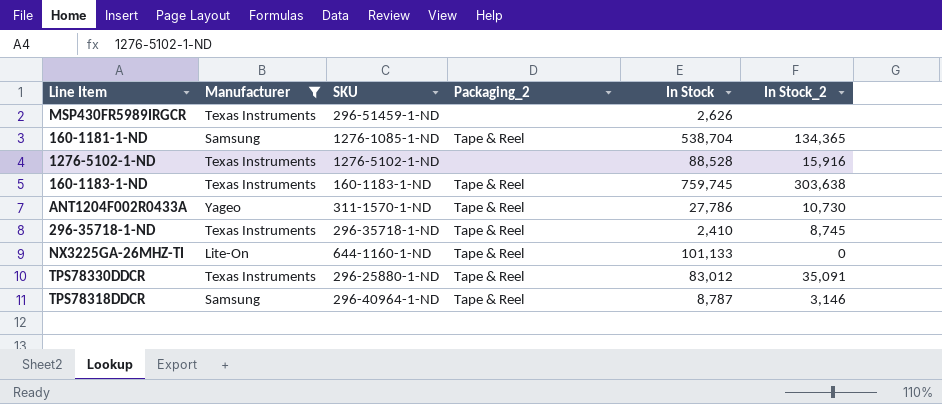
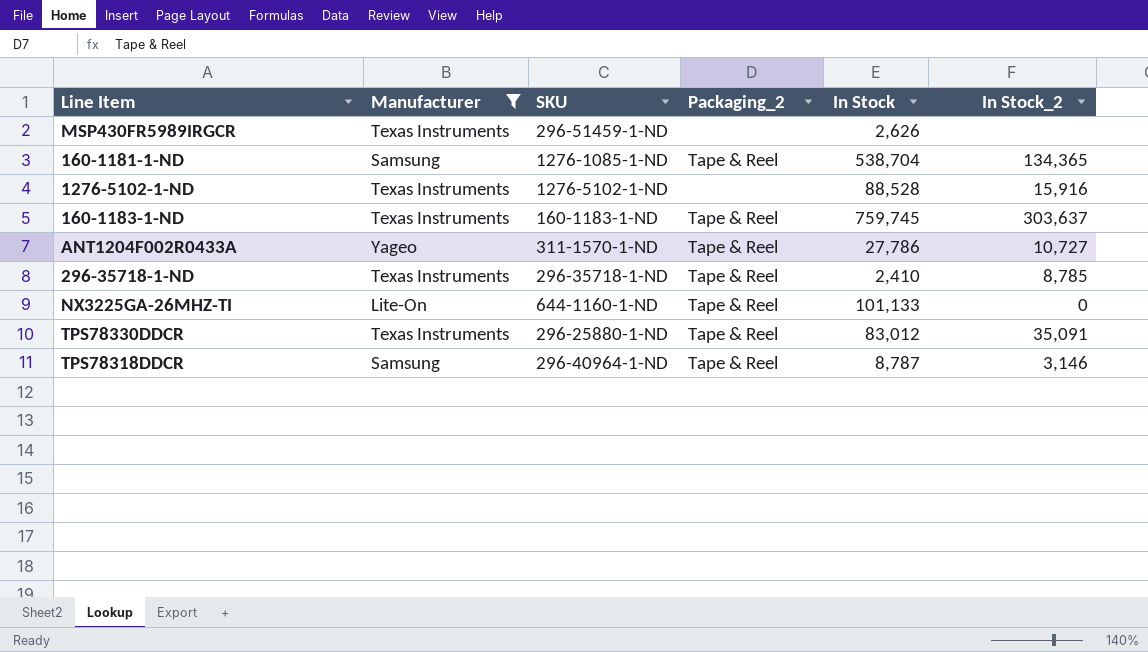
160-1183-1-ND | In Stock_2: 303,638 -> 303,637
ANT1204F002R0433A | In Stock_2: 10,730 -> 10,727
296-35718-1-ND | In Stock_2: 8,745 -> 8,785

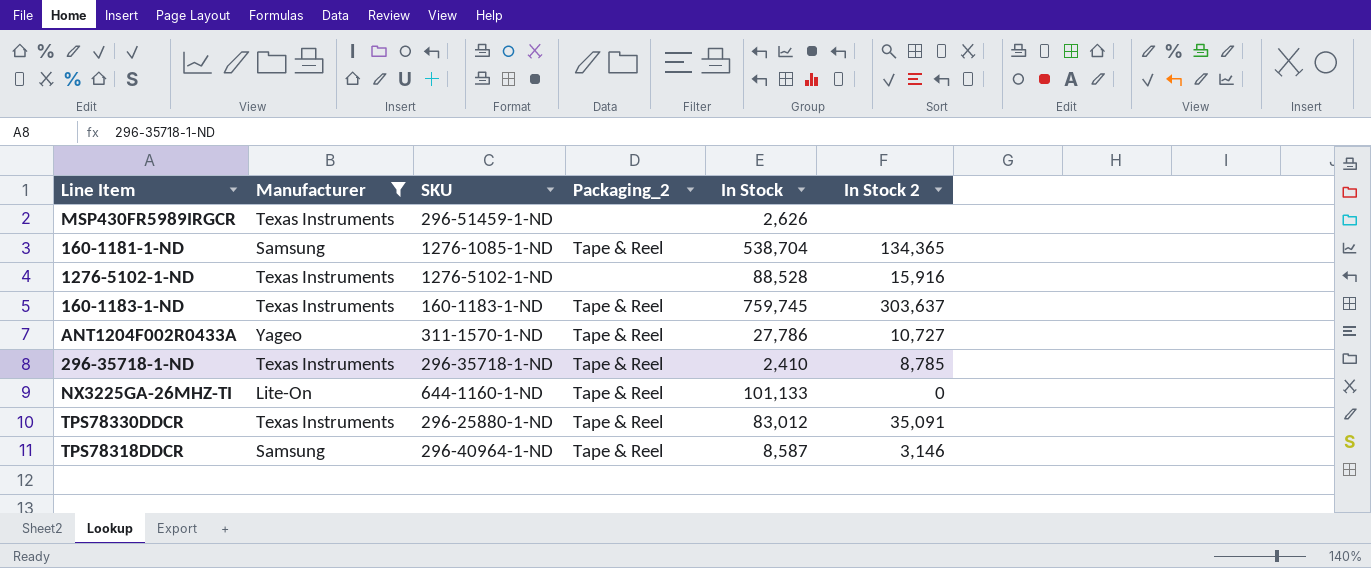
column name: In Stock_2 -> In Stock 2
TPS78318DDCR | In Stock: 8,787 -> 8,587

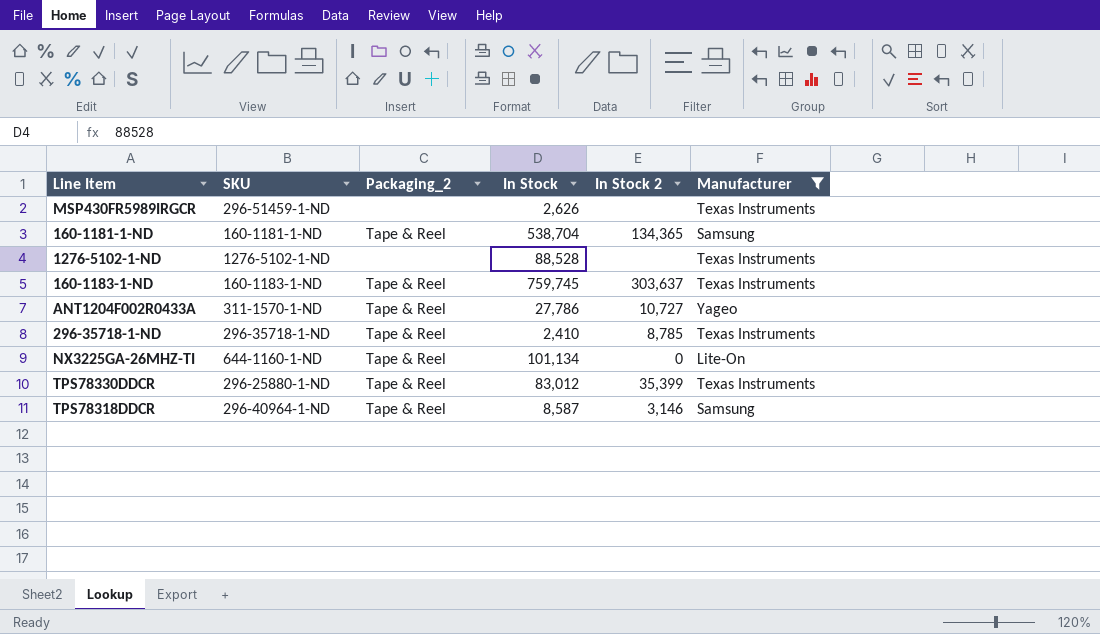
column Manufacturer | position: 2 -> 6
160-1181-1-ND | SKU: 1276-1085-1-ND -> 160-1181-1-ND
1276-5102-1-ND | In Stock 2: 15,916 -> none
NX3225GA-26MHZ-TI | In Stock: 101,133 -> 101,134
TPS78330DDCR | In Stock 2: 35,091 -> 35,399

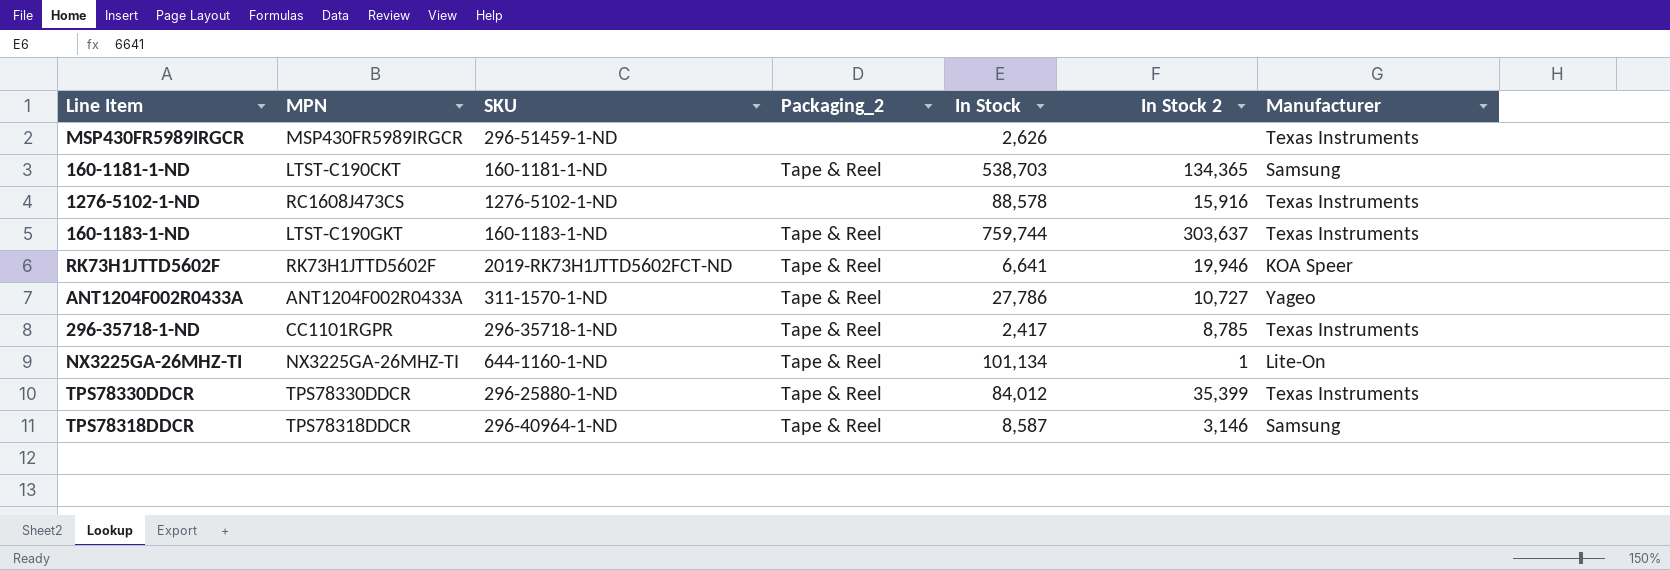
filter: Manufacturer != KOA Speer -> none
column MPN | position: none -> 2
160-1181-1-ND | In Stock: 538,704 -> 538,703
1276-5102-1-ND | In Stock: 88,528 -> 88,578
1276-5102-1-ND | In Stock 2: none -> 15,916
160-1183-1-ND | In Stock: 759,745 -> 759,744
296-35718-1-ND | In Stock: 2,410 -> 2,417
NX3225GA-26MHZ-TI | In Stock 2: 0 -> 1
TPS78330DDCR | In Stock: 83,012 -> 84,012

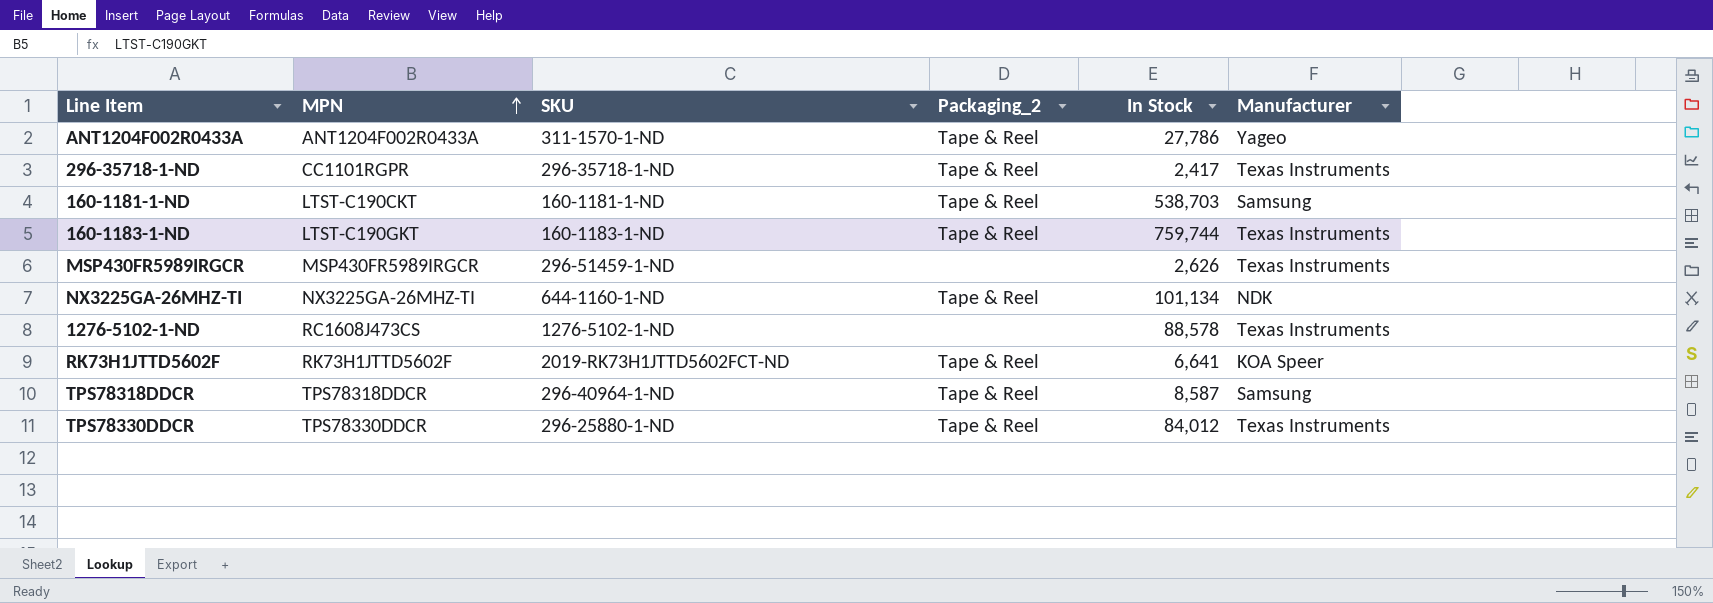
row order: none -> MPN ascending
column In Stock 2 | position: 6 -> none
NX3225GA-26MHZ-TI | Manufacturer: Lite-On -> NDK

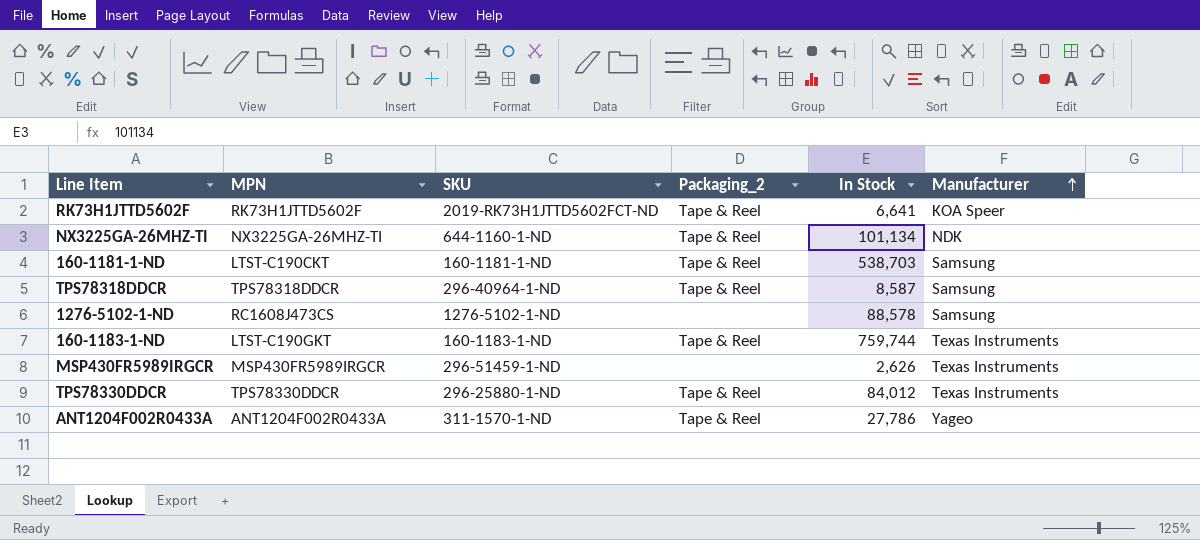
row order: MPN ascending -> Manufacturer ascending
row 296-35718-1-ND: CC1101RGPR | 296-35718-1-ND | Tape & Reel | 2,417 | Texas Instruments -> none
1276-5102-1-ND | Manufacturer: Texas Instruments -> Samsung

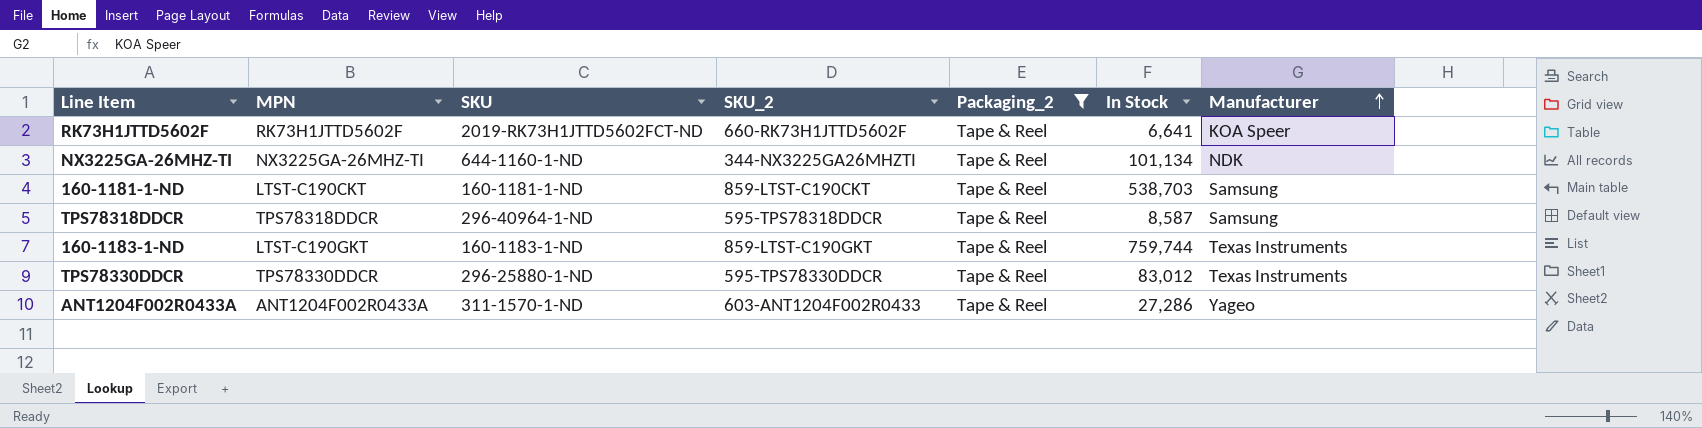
filter: none -> Packaging_2 = Tape & Reel
column SKU_2 | position: none -> 4
TPS78330DDCR | In Stock: 84,012 -> 83,012
ANT1204F002R0433A | In Stock: 27,786 -> 27,286

